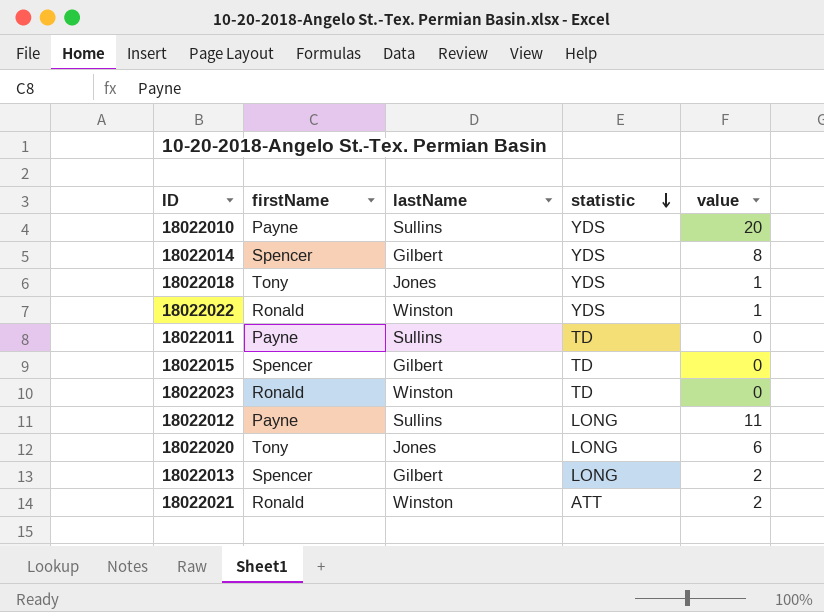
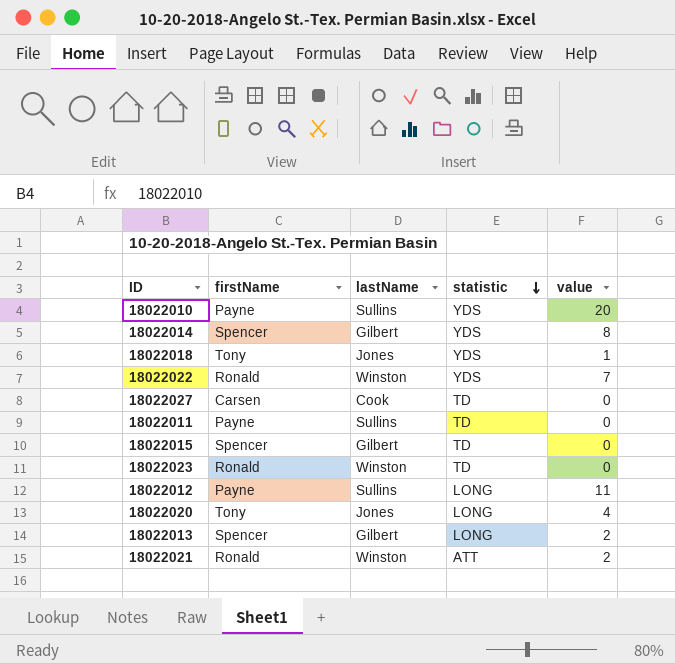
18022022 | value: 1 -> 7
row 18022027: none -> Carsen | Cook | TD | 0
18022020 | value: 6 -> 4

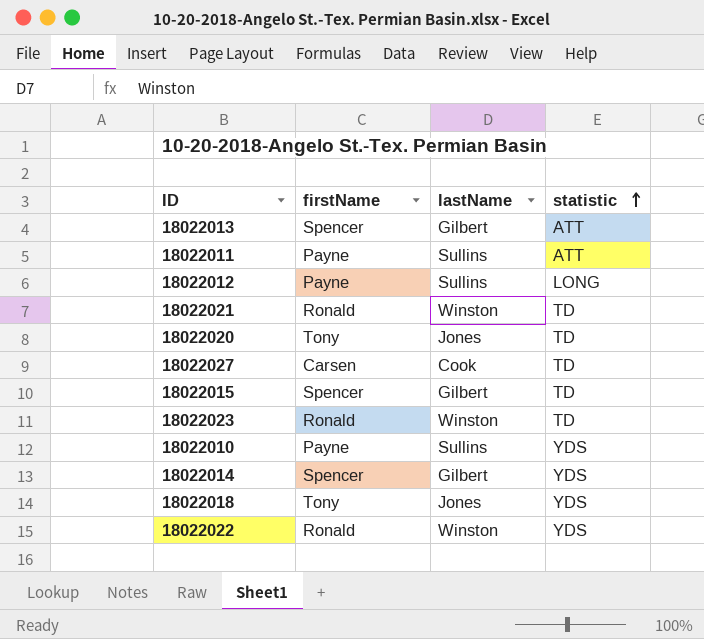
row order: statistic descending -> statistic ascending
column value | position: 5 -> none
18022013 | statistic: LONG -> ATT
18022011 | statistic: TD -> ATT
18022021 | statistic: ATT -> TD
18022020 | statistic: LONG -> TD

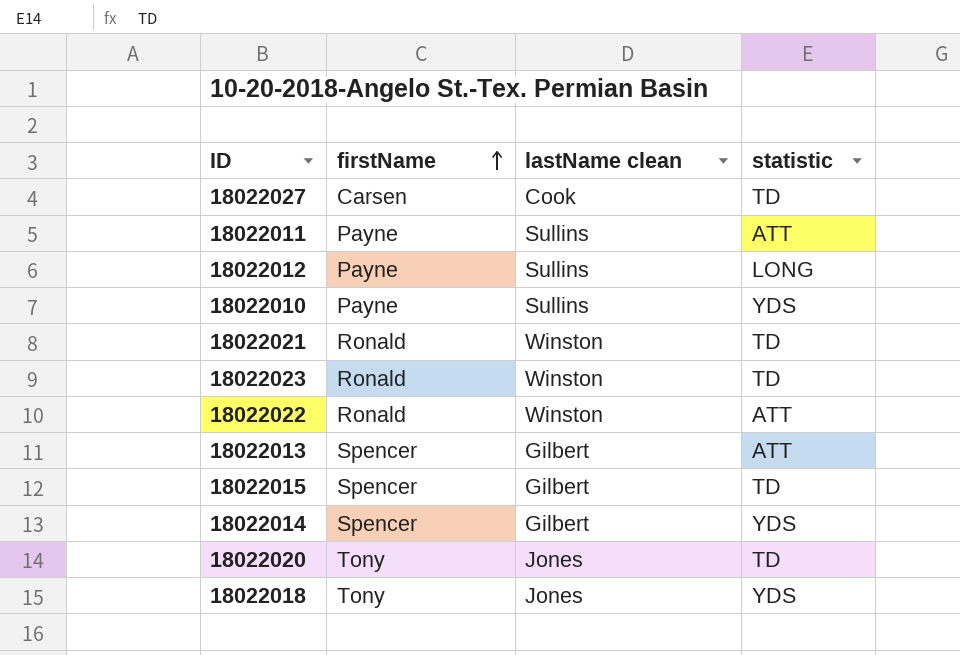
row order: statistic ascending -> firstName ascending
column name: lastName -> lastName clean
18022022 | statistic: YDS -> ATT

